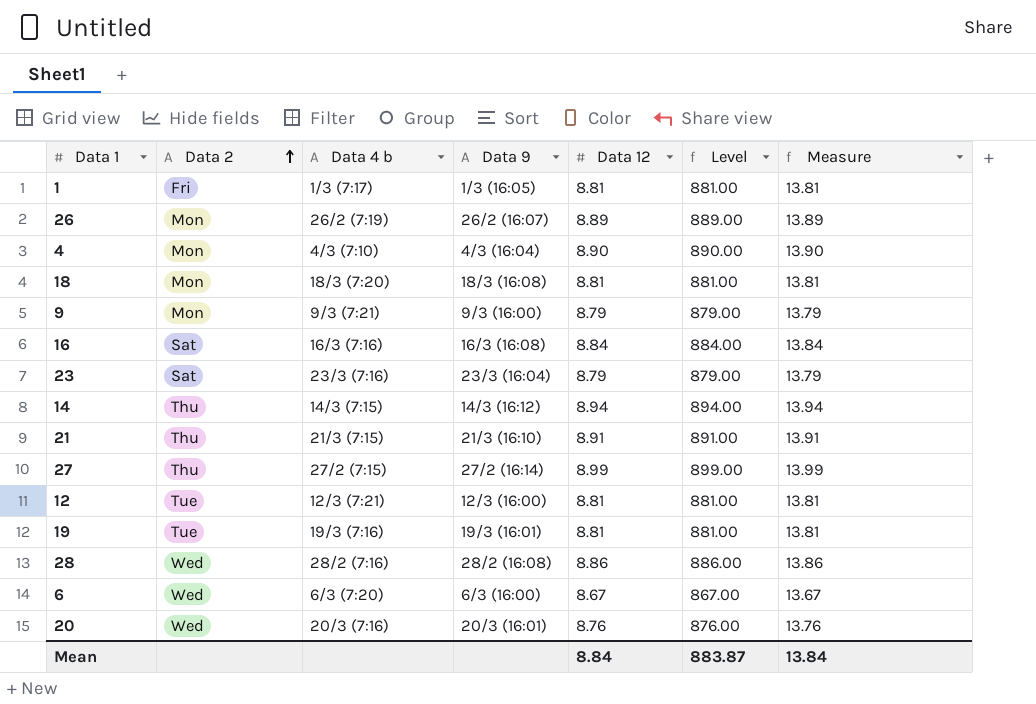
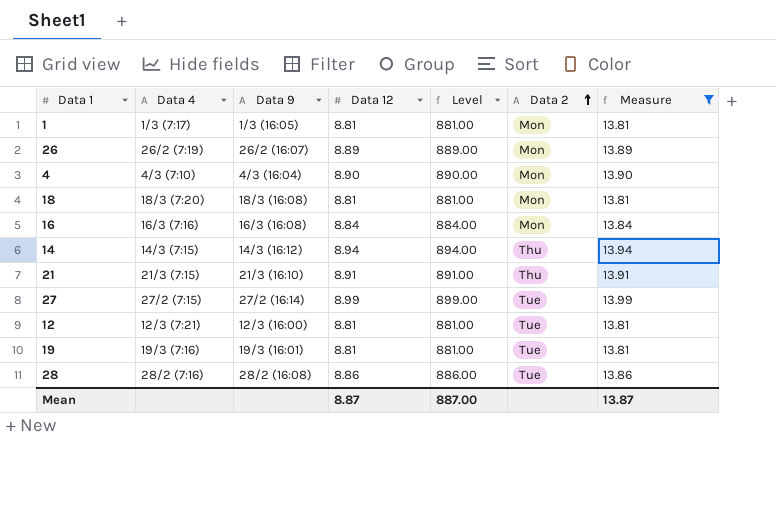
filter: none -> Measure >= 13.81
column name: Data 4 b -> Data 4
column Data 2 | position: 2 -> 6
1 | Data 2: Fri -> Mon
16 | Data 2: Sat -> Mon
27 | Data 2: Thu -> Tue
28 | Data 2: Wed -> Tue
Mean | Data 12: 8.84 -> 8.87
Mean | Level: 883.87 -> 887.00
Mean | Measure: 13.84 -> 13.87

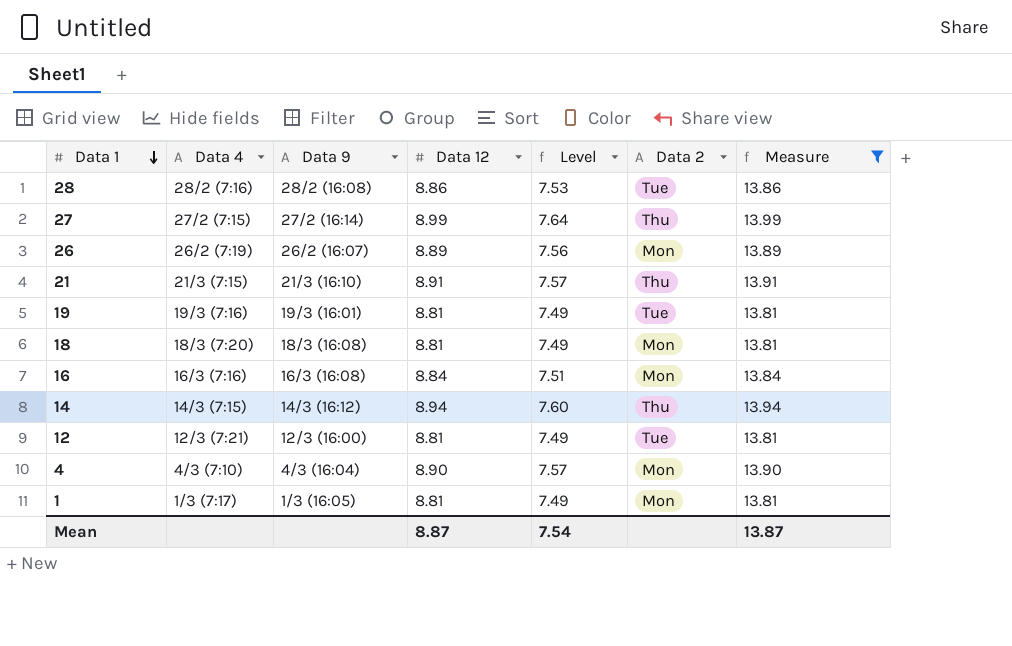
row order: Data 2 ascending -> Data 1 descending
column Level | formula: [Data 12] * 100 -> [Data 12] * 0.85
27 | Data 2: Tue -> Thu
Mean | Level: 887.00 -> 7.54

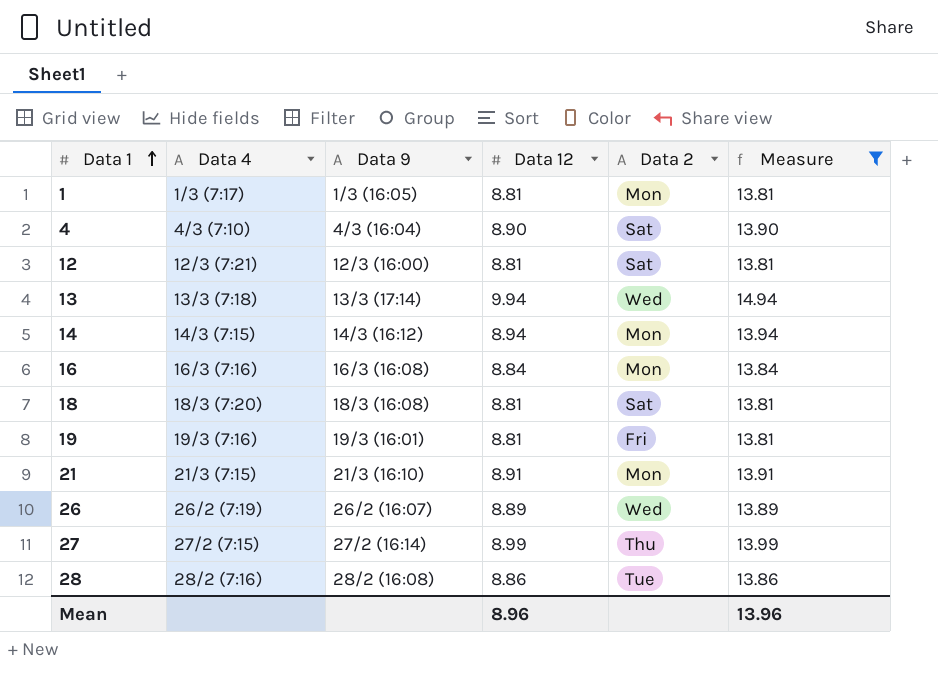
row order: Data 1 descending -> Data 1 ascending
column Level | formula: [Data 12] * 0.85 -> none
4 | Data 2: Mon -> Sat
12 | Data 2: Tue -> Sat
row 13: none -> 13/3 (7:18) | 13/3 (17:14) | 9.94 | Wed | 14.94
14 | Data 2: Thu -> Mon
18 | Data 2: Mon -> Sat
19 | Data 2: Tue -> Fri
21 | Data 2: Thu -> Mon
26 | Data 2: Mon -> Wed
Mean | Data 12: 8.87 -> 8.96
Mean | Measure: 13.87 -> 13.96

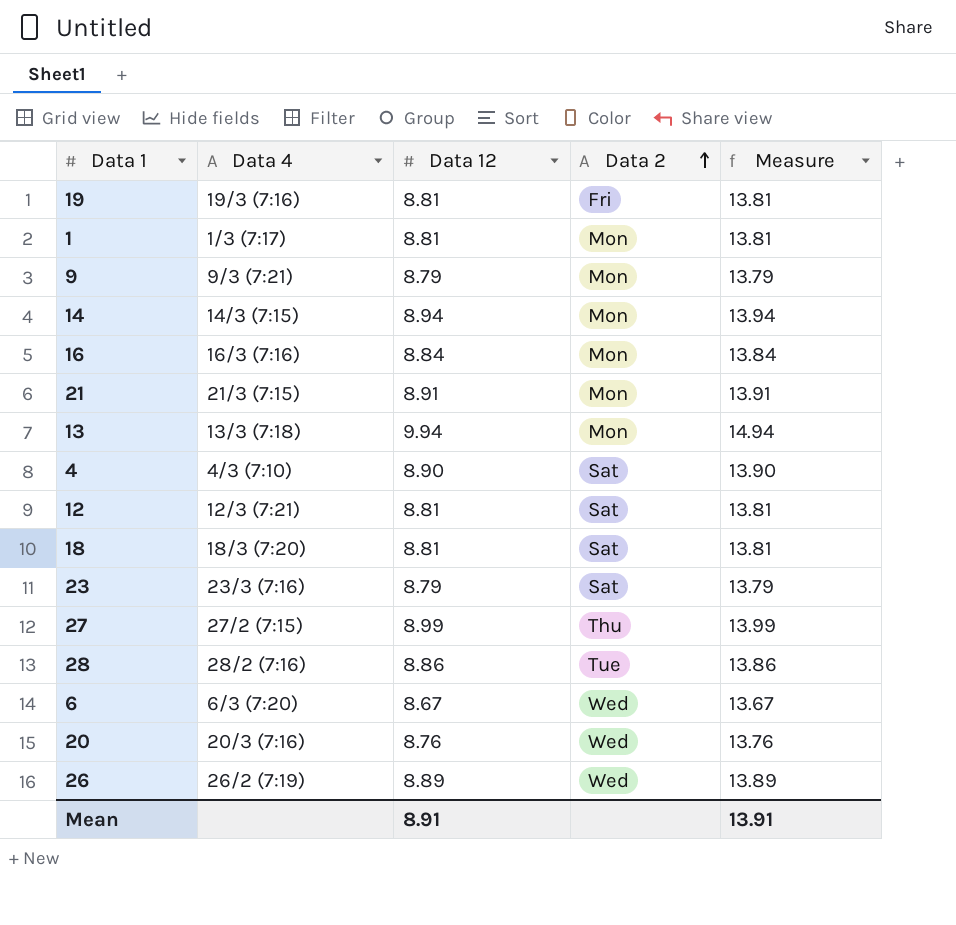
filter: Measure >= 13.81 -> none
row order: Data 1 ascending -> Data 2 ascending
column Data 9 | position: 3 -> none
13 | Data 2: Wed -> Mon
Mean | Data 12: 8.96 -> 8.91
Mean | Measure: 13.96 -> 13.91

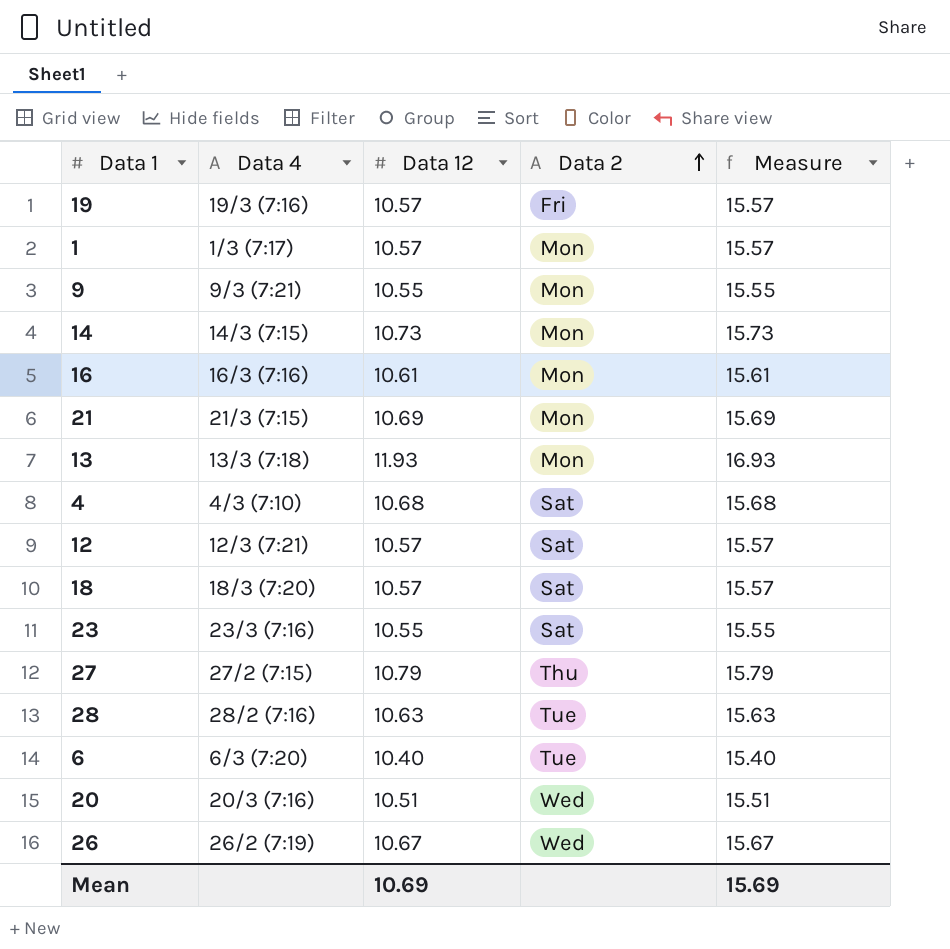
19 | Data 12: 8.81 -> 10.57
19 | Measure: 13.81 -> 15.57
1 | Data 12: 8.81 -> 10.57
1 | Measure: 13.81 -> 15.57
9 | Data 12: 8.79 -> 10.55
9 | Measure: 13.79 -> 15.55
14 | Data 12: 8.94 -> 10.73
14 | Measure: 13.94 -> 15.73
16 | Data 12: 8.84 -> 10.61
16 | Measure: 13.84 -> 15.61
21 | Data 12: 8.91 -> 10.69
21 | Measure: 13.91 -> 15.69
13 | Data 12: 9.94 -> 11.93
13 | Measure: 14.94 -> 16.93
4 | Data 12: 8.90 -> 10.68
4 | Measure: 13.90 -> 15.68
12 | Data 12: 8.81 -> 10.57
12 | Measure: 13.81 -> 15.57
18 | Data 12: 8.81 -> 10.57
18 | Measure: 13.81 -> 15.57
23 | Data 12: 8.79 -> 10.55
23 | Measure: 13.79 -> 15.55
27 | Data 12: 8.99 -> 10.79
27 | Measure: 13.99 -> 15.79
28 | Data 12: 8.86 -> 10.63
28 | Measure: 13.86 -> 15.63
6 | Data 12: 8.67 -> 10.40
6 | Data 2: Wed -> Tue
6 | Measure: 13.67 -> 15.40
20 | Data 12: 8.76 -> 10.51
20 | Measure: 13.76 -> 15.51
26 | Data 12: 8.89 -> 10.67
26 | Measure: 13.89 -> 15.67
Mean | Data 12: 8.91 -> 10.69
Mean | Measure: 13.91 -> 15.69

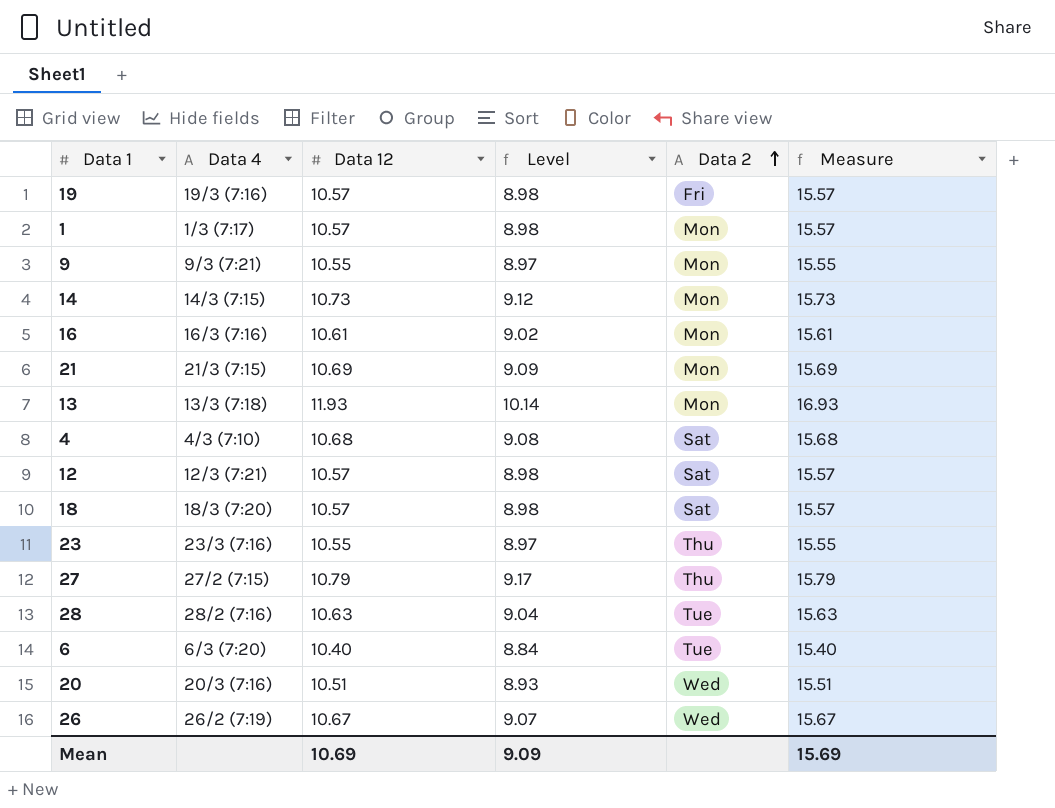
column Level | formula: none -> [Data 12] * 0.85
23 | Data 2: Sat -> Thu

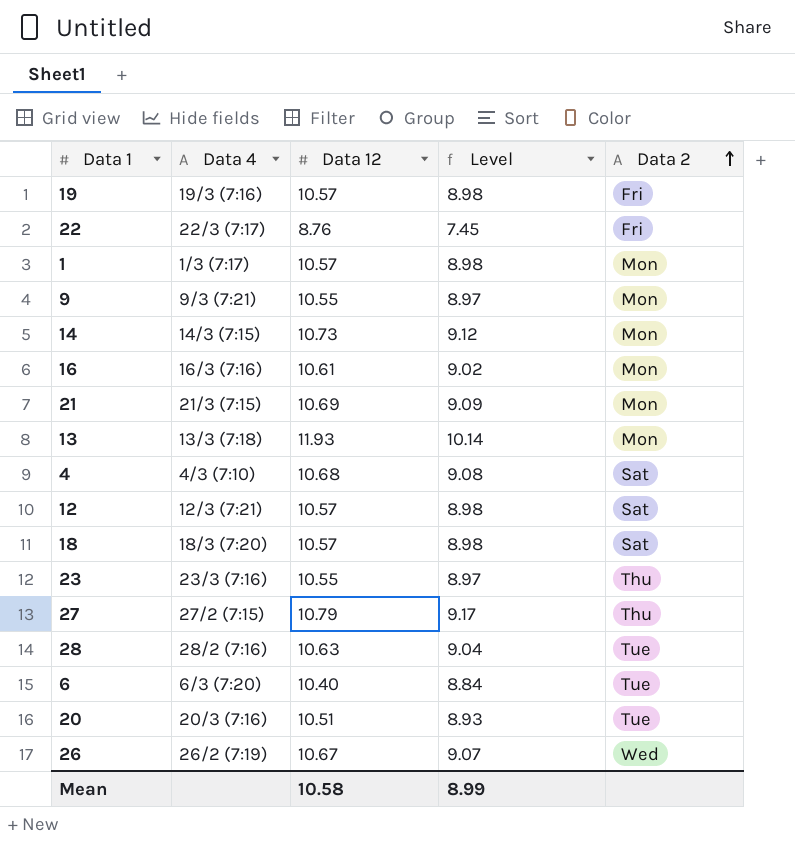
column Measure | formula: [Data 12] + 5 -> none
row 22: none -> 22/3 (7:17) | 8.76 | 7.45 | Fri
20 | Data 2: Wed -> Tue
Mean | Data 12: 10.69 -> 10.58
Mean | Level: 9.09 -> 8.99

